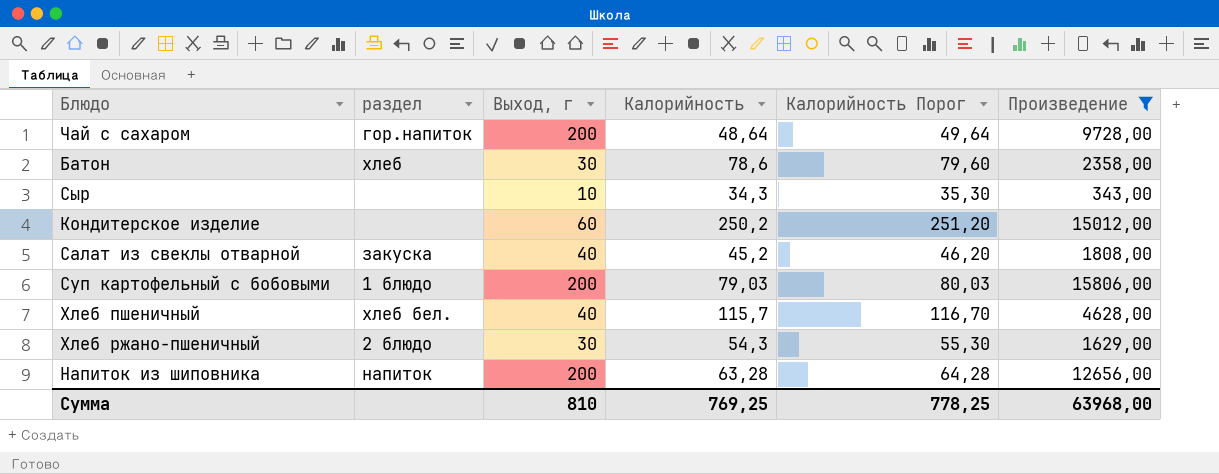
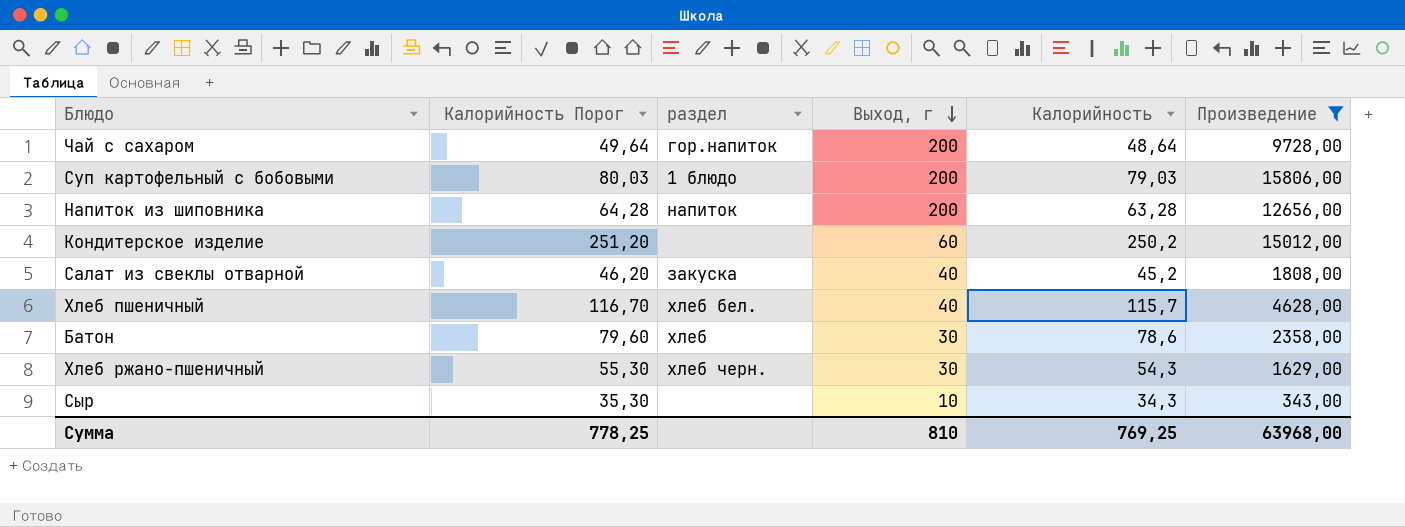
row order: none -> Выход, г descending
column Калорийность Порог | position: 5 -> 2
Хлеб ржано-пшеничный | раздел: 2 блюдо -> хлеб черн.

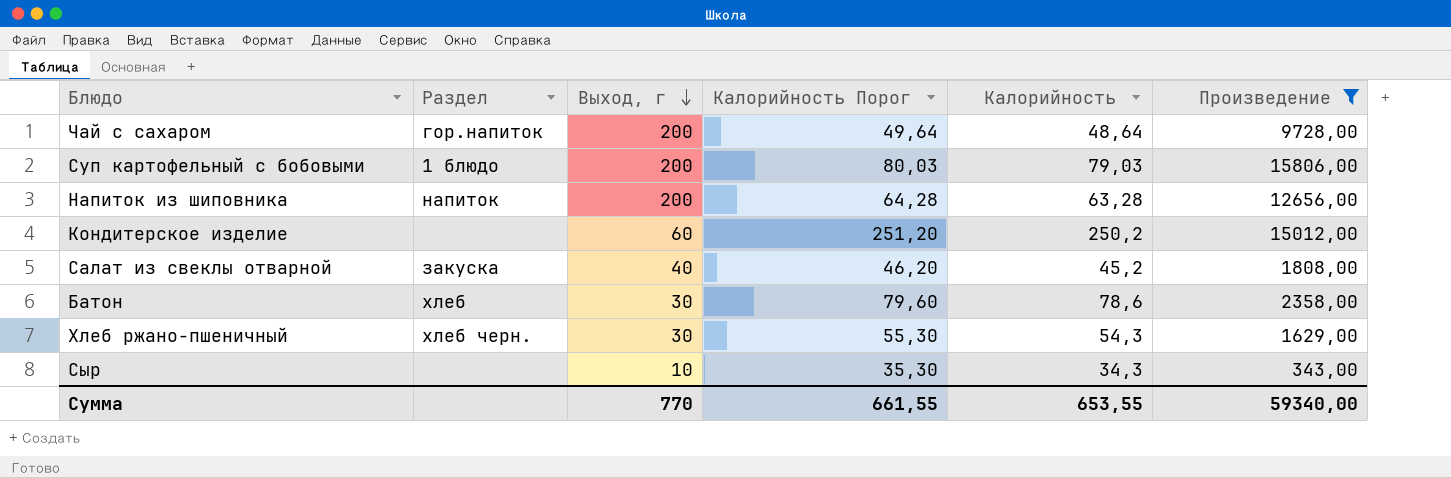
column name: раздел -> Раздел
column Калорийность Порог | position: 2 -> 4
row Хлеб пшеничный: 116,70 | хлеб бел. | 40 | 115,7 | 4628,00 -> none
Сумма | Выход, г: 810 -> 770
Сумма | Калорийность Порог: 778,25 -> 661,55
Сумма | Калорийность: 769,25 -> 653,55
Сумма | Произведение: 63968,00 -> 59340,00

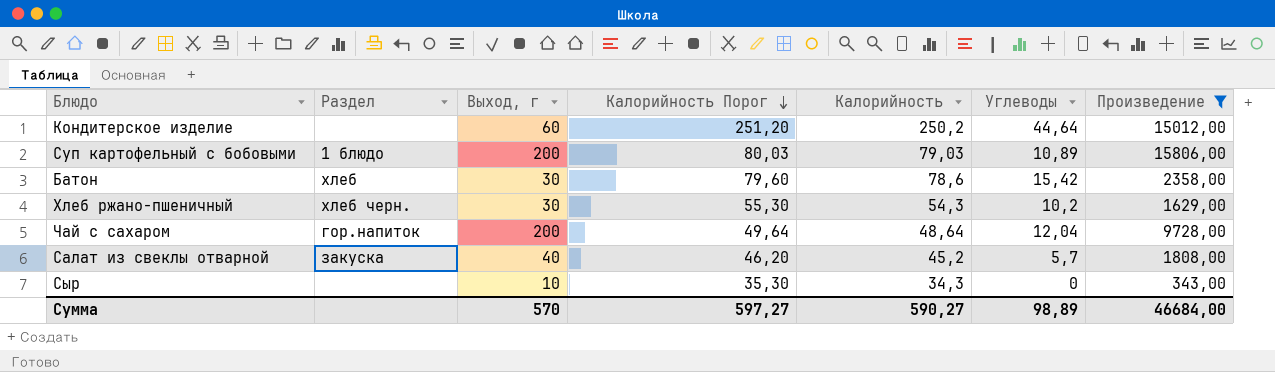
row order: Выход, г descending -> Калорийность Порог descending
column Углеводы | position: none -> 6
row Напиток из шиповника: напиток | 200 | 64,28 | 63,28 | 12656,00 -> none
Сумма | Выход, г: 770 -> 570
Сумма | Калорийность Порог: 661,55 -> 597,27
Сумма | Калорийность: 653,55 -> 590,27
Сумма | Произведение: 59340,00 -> 46684,00

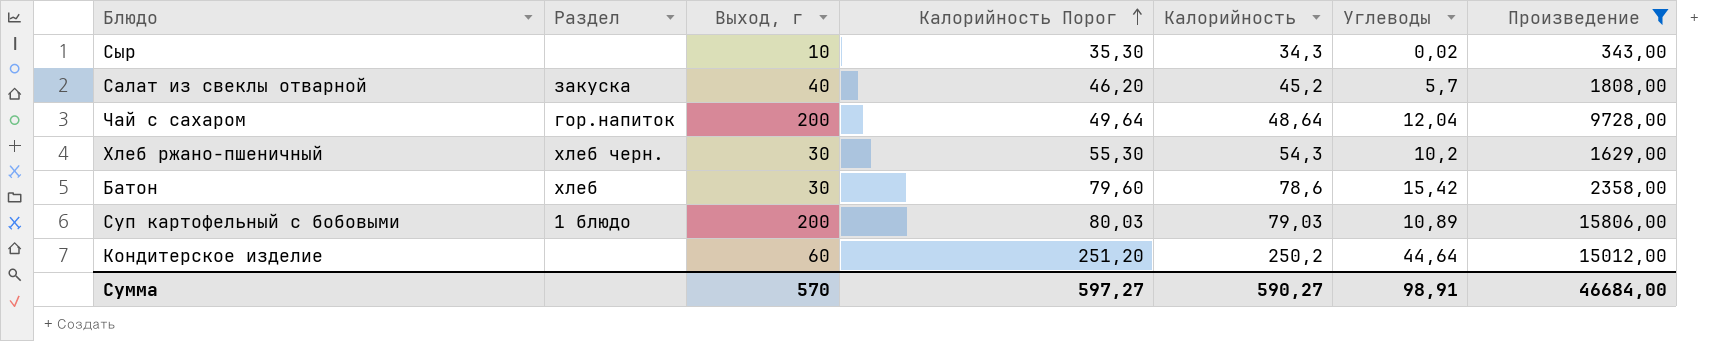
row order: Калорийность Порог descending -> Калорийность Порог ascending
Сыр | Углеводы: 0 -> 0,02
Сумма | Углеводы: 98,89 -> 98,91

